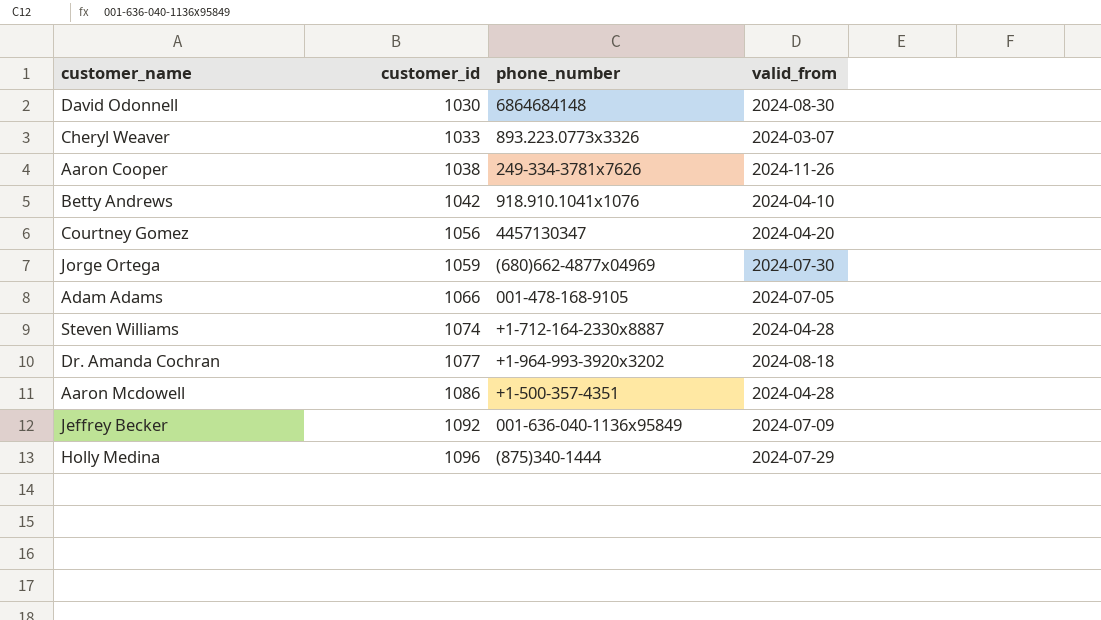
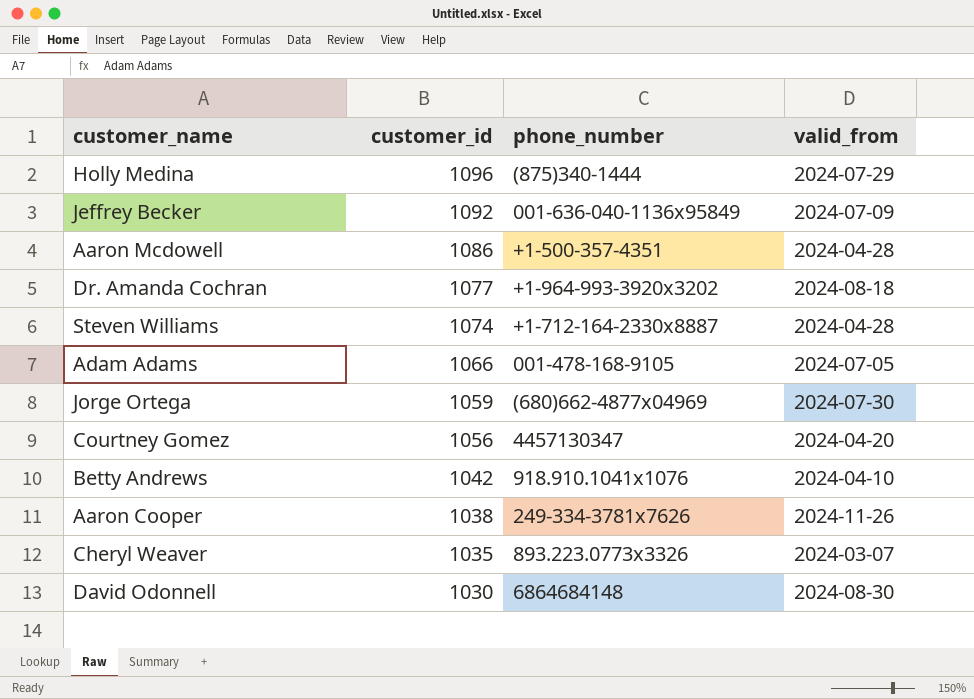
row order: customer_id ascending -> customer_id descending
Cheryl Weaver | customer_id: 1033 -> 1035

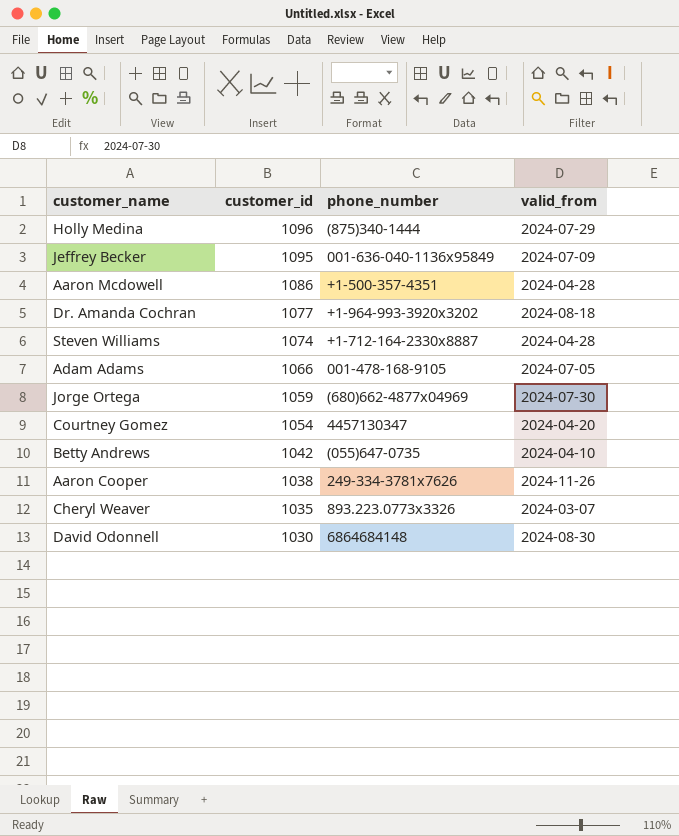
Jeffrey Becker | customer_id: 1092 -> 1095
Courtney Gomez | customer_id: 1056 -> 1054
Betty Andrews | phone_number: 918.910.1041x1076 -> (055)647-0735

